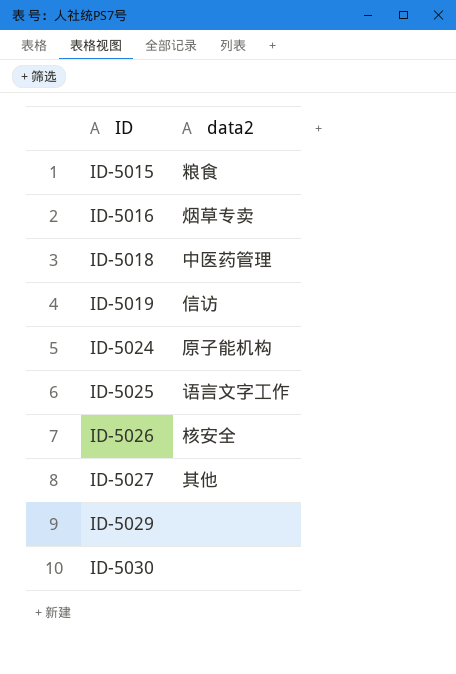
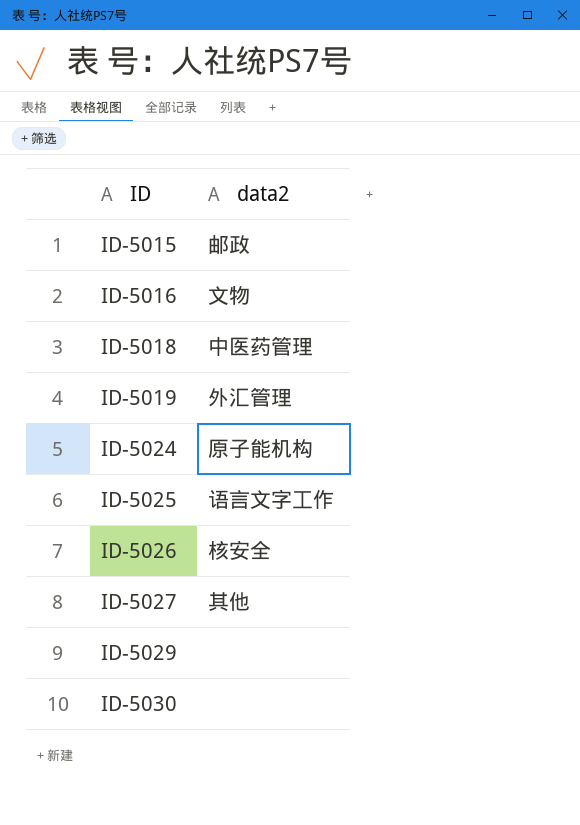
ID-5015 | data2: 粮食 -> 邮政
ID-5016 | data2: 烟草专卖 -> 文物
ID-5019 | data2: 信访 -> 外汇管理

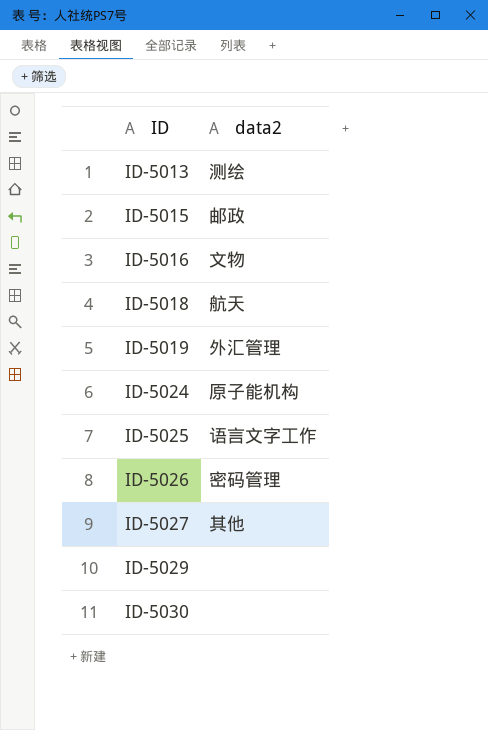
row ID-5013: none -> 测绘
ID-5018 | data2: 中医药管理 -> 航天
ID-5026 | data2: 核安全 -> 密码管理

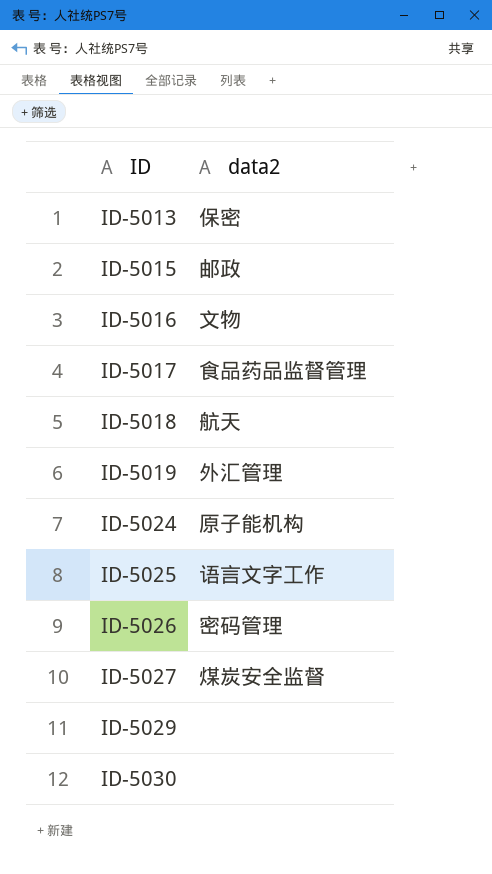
ID-5013 | data2: 测绘 -> 保密
row ID-5017: none -> 食品药品监督管理
ID-5027 | data2: 其他 -> 煤炭安全监督

